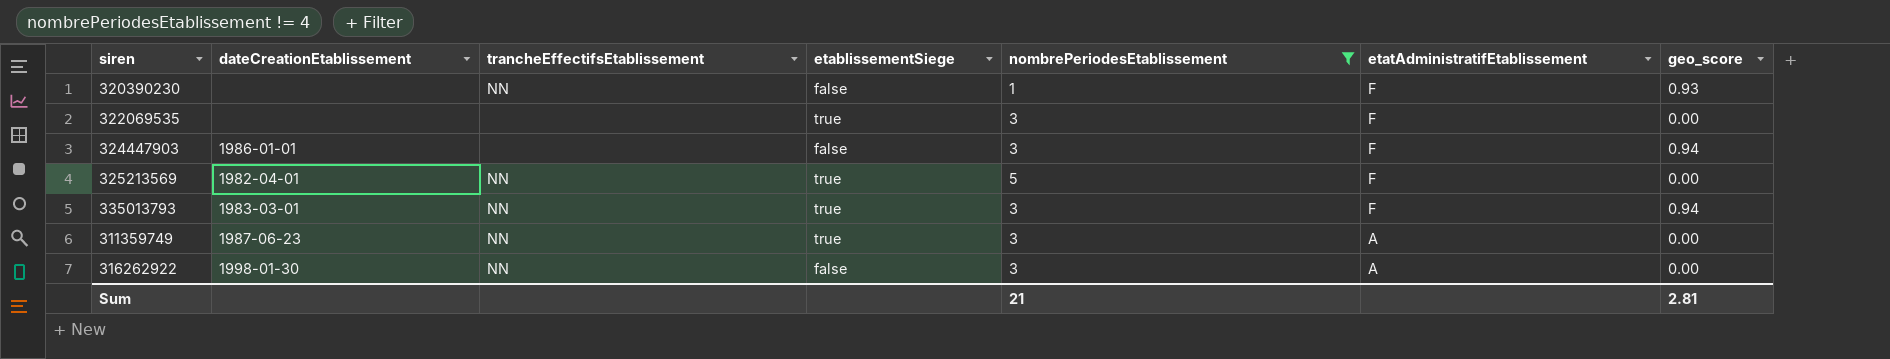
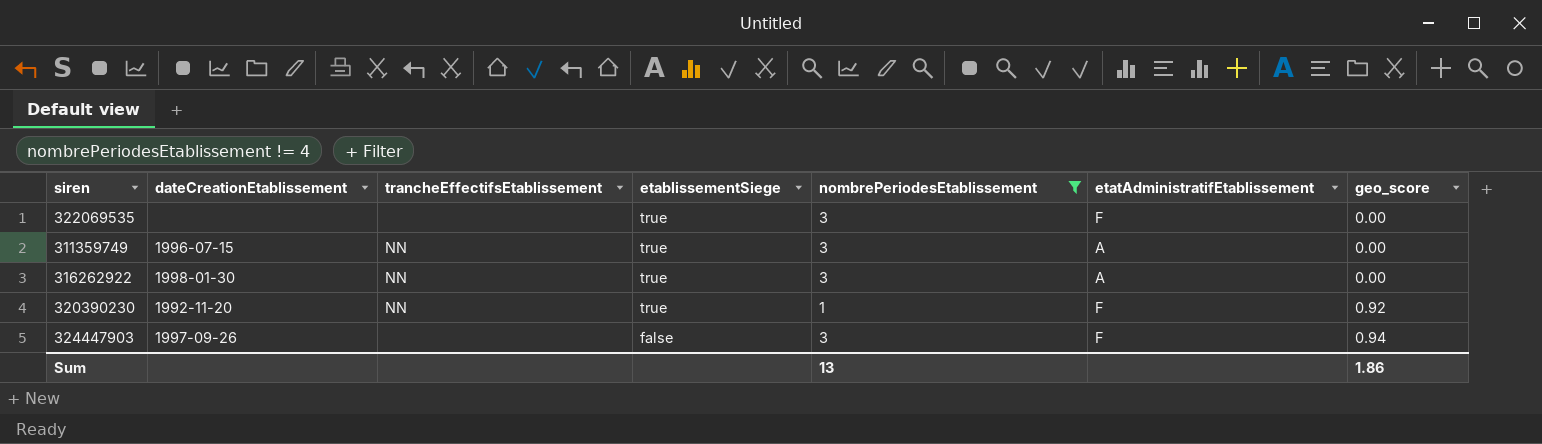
row order: etatAdministratifEtablissement descending -> etablissementSiege descending
row 325213569: 1982-04-01 | NN | true | 5 | F | 0.00 -> none
row 335013793: 1983-03-01 | NN | true | 3 | F | 0.94 -> none
311359749 | dateCreationEtablissement: 1987-06-23 -> 1996-07-15
316262922 | etablissementSiege: false -> true
320390230 | dateCreationEtablissement: none -> 1992-11-20
320390230 | etablissementSiege: false -> true
320390230 | geo_score: 0.93 -> 0.92
324447903 | dateCreationEtablissement: 1986-01-01 -> 1997-09-26
Sum | nombrePeriodesEtablissement: 21 -> 13
Sum | geo_score: 2.81 -> 1.86

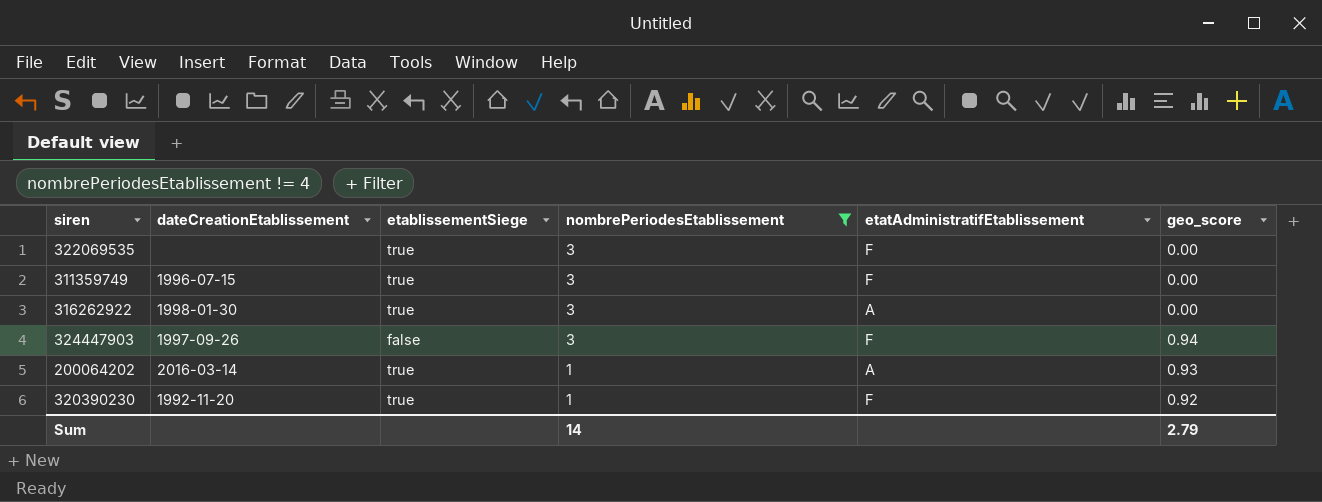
row order: etablissementSiege descending -> nombrePeriodesEtablissement descending
column trancheEffectifsEtablissement | position: 3 -> none
311359749 | etatAdministratifEtablissement: A -> F
row 200064202: none -> 2016-03-14 | true | 1 | A | 0.93
Sum | nombrePeriodesEtablissement: 13 -> 14
Sum | geo_score: 1.86 -> 2.79

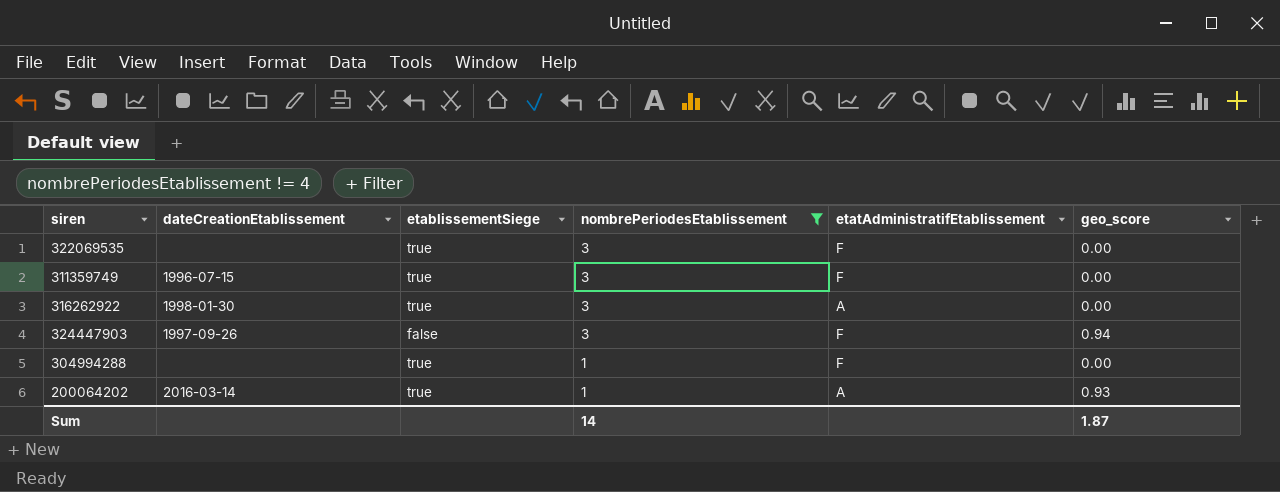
row 320390230: 1992-11-20 | true | 1 | F | 0.92 -> none
row 304994288: none -> none | true | 1 | F | 0.00
Sum | geo_score: 2.79 -> 1.87

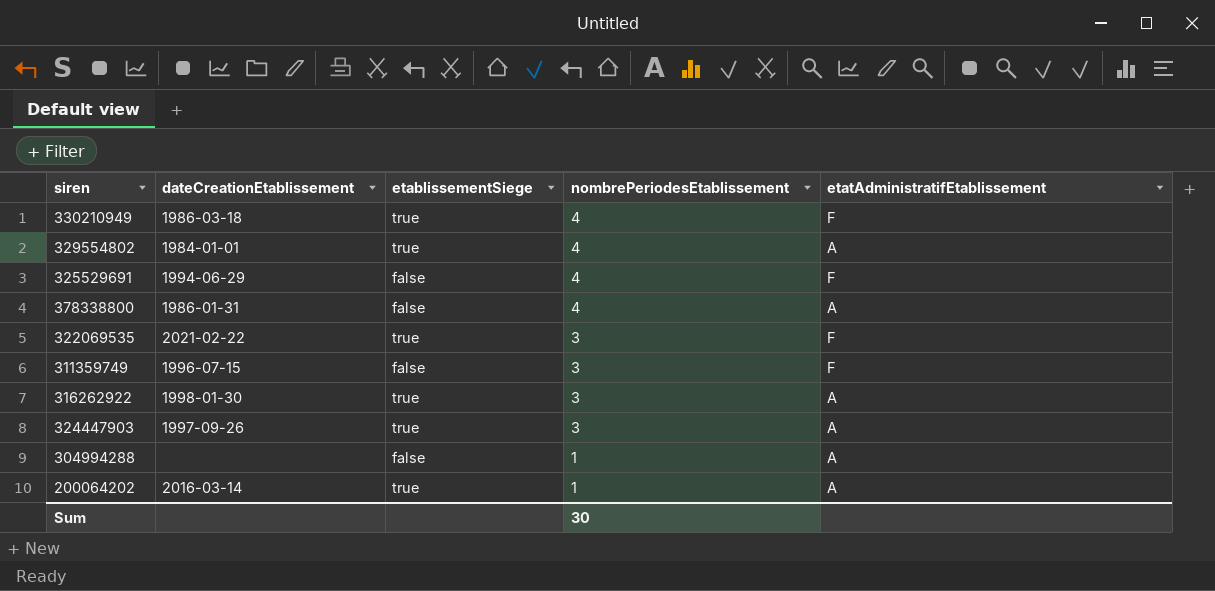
filter: nombrePeriodesEtablissement != 4 -> none
column geo_score | position: 6 -> none
322069535 | dateCreationEtablissement: none -> 2021-02-22
311359749 | etablissementSiege: true -> false
324447903 | etablissementSiege: false -> true
324447903 | etatAdministratifEtablissement: F -> A
304994288 | etablissementSiege: true -> false
304994288 | etatAdministratifEtablissement: F -> A
Sum | nombrePeriodesEtablissement: 14 -> 30

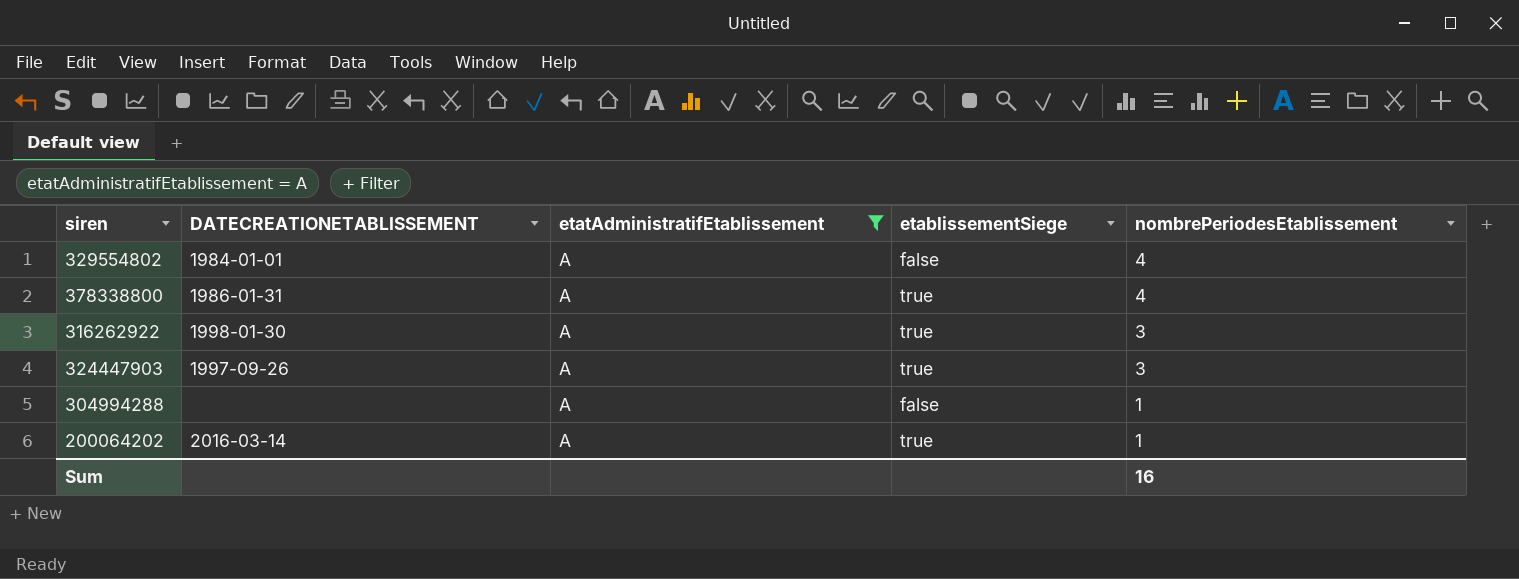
filter: none -> etatAdministratifEtablissement = A
column name: dateCreationEtablissement -> DATECREATIONETABLISSEMENT
column etatAdministratifEtablissement | position: 5 -> 3
329554802 | etablissementSiege: true -> false
378338800 | etablissementSiege: false -> true
Sum | nombrePeriodesEtablissement: 30 -> 16

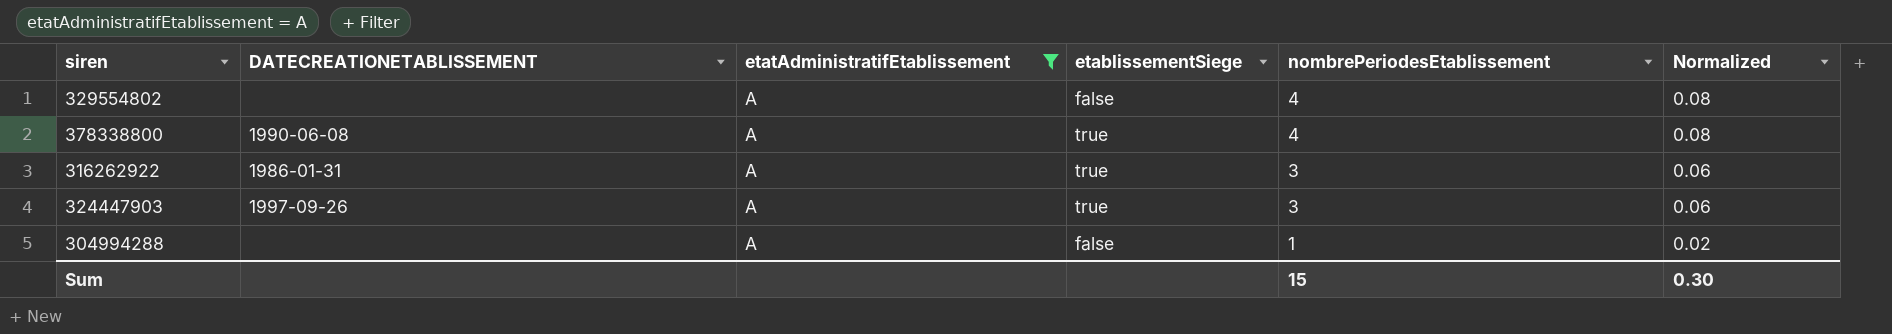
column Normalized | formula: none -> [nombrePeriodesEtablissement] * 0.02
row 200064202: 2016-03-14 | A | true | 1 -> none
329554802 | DATECREATIONETABLISSEMENT: 1984-01-01 -> none
378338800 | DATECREATIONETABLISSEMENT: 1986-01-31 -> 1990-06-08
316262922 | DATECREATIONETABLISSEMENT: 1998-01-30 -> 1986-01-31
Sum | nombrePeriodesEtablissement: 16 -> 15

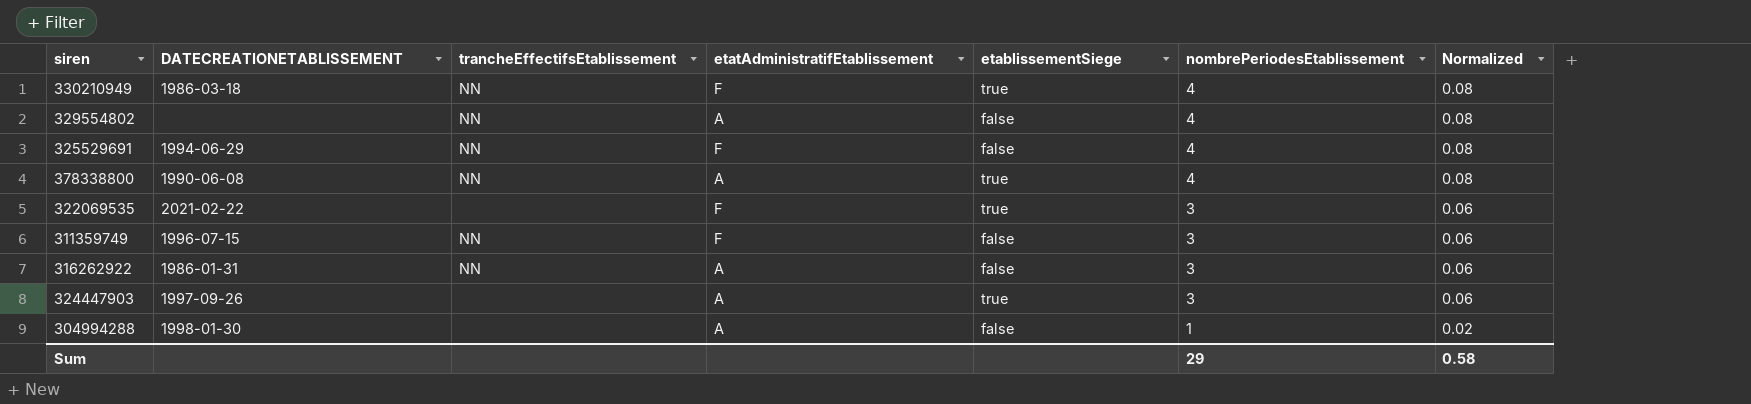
filter: etatAdministratifEtablissement = A -> none
column trancheEffectifsEtablissement | position: none -> 3
316262922 | etablissementSiege: true -> false
304994288 | DATECREATIONETABLISSEMENT: none -> 1998-01-30
Sum | nombrePeriodesEtablissement: 15 -> 29
Sum | Normalized: 0.30 -> 0.58

